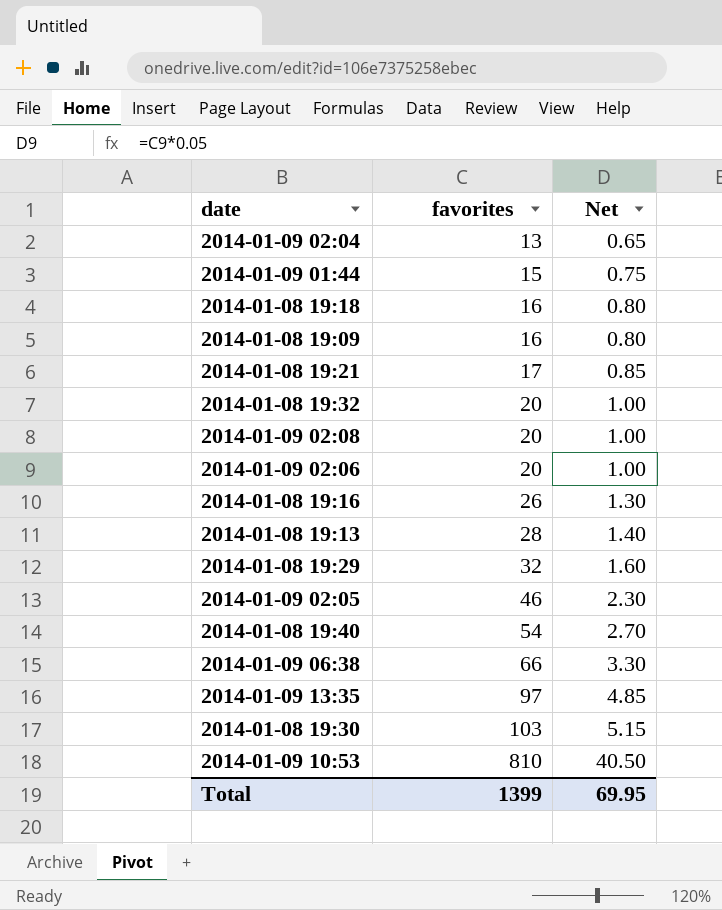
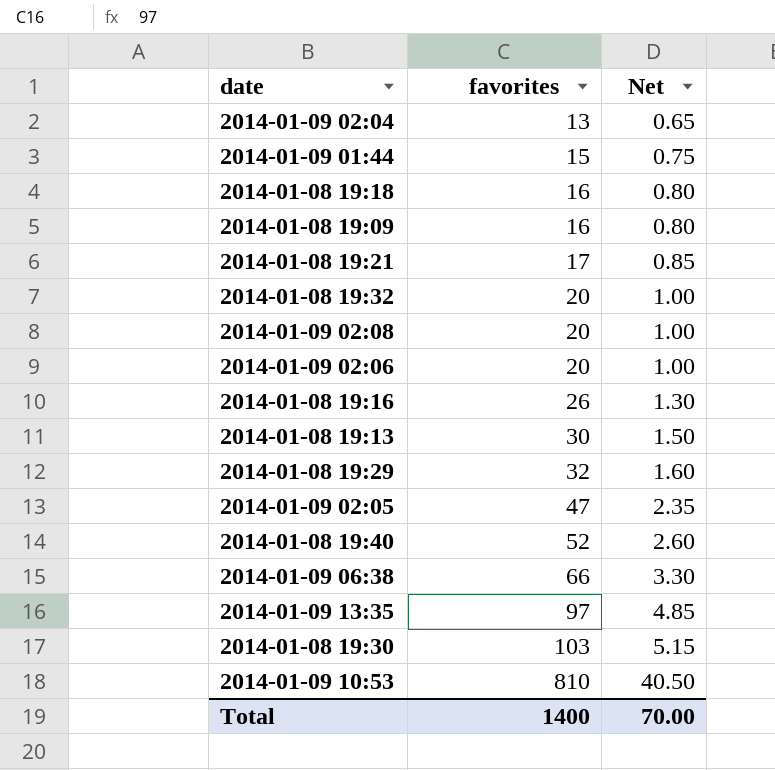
2014-01-08 19:13 | favorites: 28 -> 30
2014-01-08 19:13 | Net: 1.40 -> 1.50
2014-01-09 02:05 | favorites: 46 -> 47
2014-01-09 02:05 | Net: 2.30 -> 2.35
2014-01-08 19:40 | favorites: 54 -> 52
2014-01-08 19:40 | Net: 2.70 -> 2.60
Total | favorites: 1399 -> 1400
Total | Net: 69.95 -> 70.00

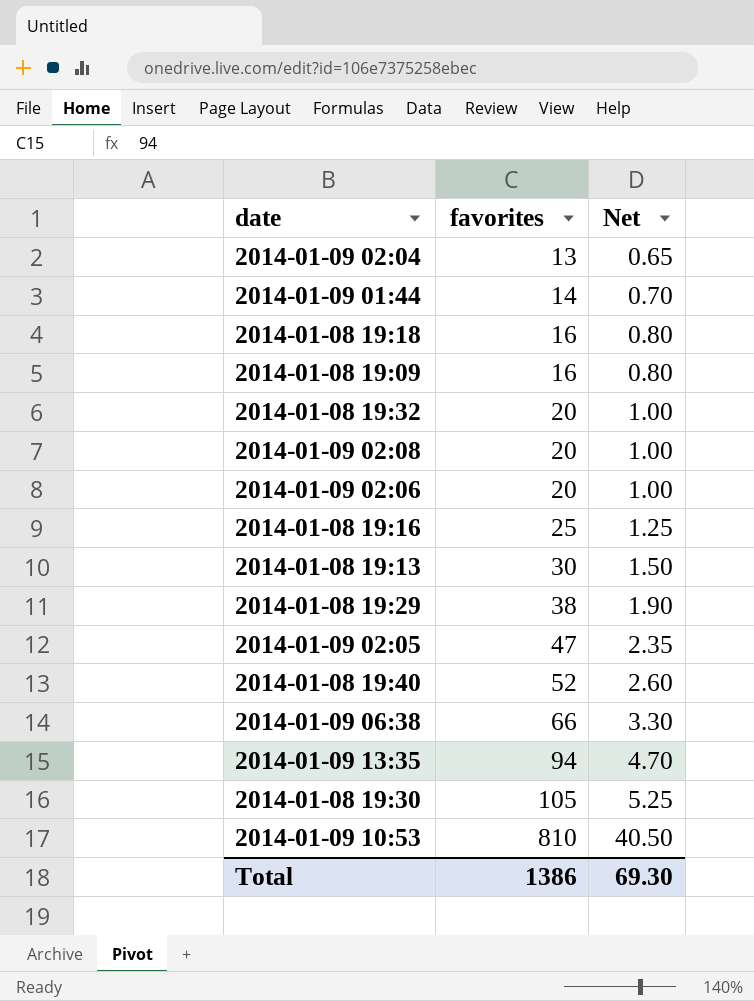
row 2014-01-08 19:21: 17 | 0.85 -> none
2014-01-09 01:44 | favorites: 15 -> 14
2014-01-09 01:44 | Net: 0.75 -> 0.70
2014-01-08 19:16 | favorites: 26 -> 25
2014-01-08 19:16 | Net: 1.30 -> 1.25
2014-01-08 19:29 | favorites: 32 -> 38
2014-01-08 19:29 | Net: 1.60 -> 1.90
2014-01-09 13:35 | favorites: 97 -> 94
2014-01-09 13:35 | Net: 4.85 -> 4.70
2014-01-08 19:30 | favorites: 103 -> 105
2014-01-08 19:30 | Net: 5.15 -> 5.25
Total | favorites: 1400 -> 1386
Total | Net: 70.00 -> 69.30

